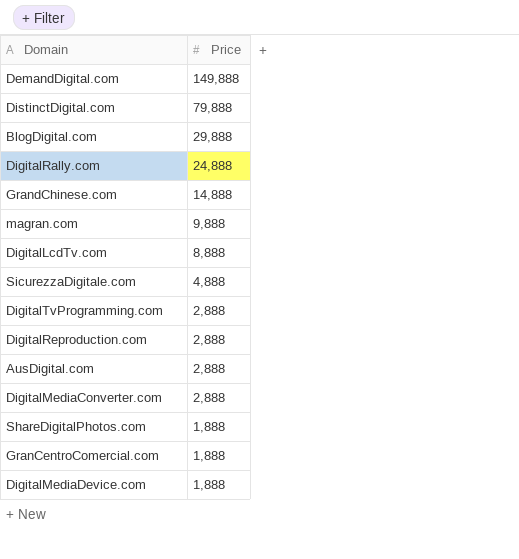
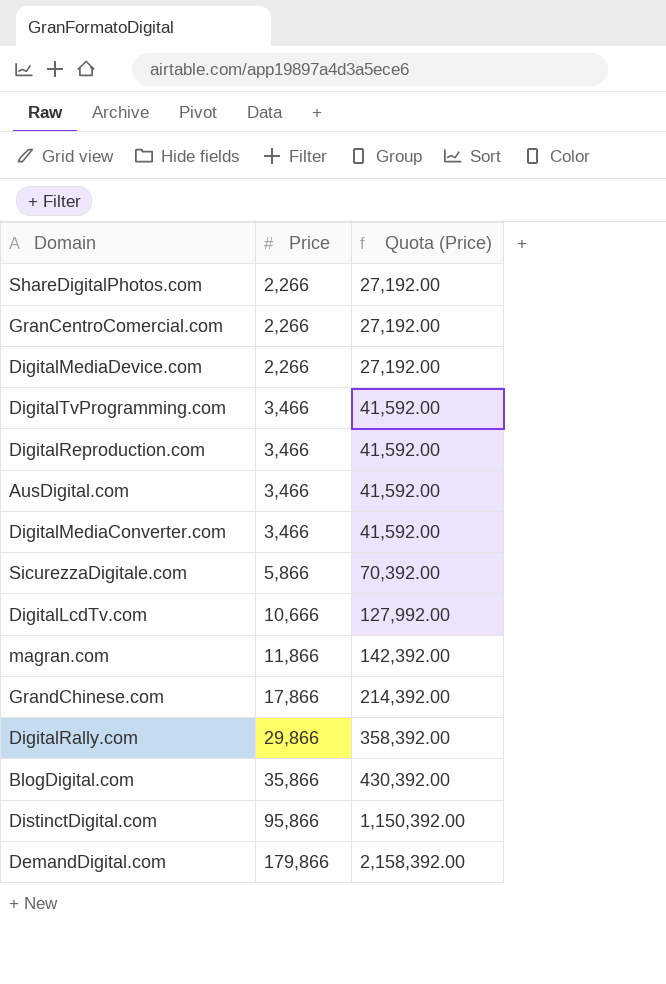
row order: Price descending -> Price ascending
column Quota (Price) | formula: none -> [Price] * 12
ShareDigitalPhotos.com | Price: 1,888 -> 2,266
GranCentroComercial.com | Price: 1,888 -> 2,266
DigitalMediaDevice.com | Price: 1,888 -> 2,266
DigitalTvProgramming.com | Price: 2,888 -> 3,466
DigitalReproduction.com | Price: 2,888 -> 3,466
AusDigital.com | Price: 2,888 -> 3,466
DigitalMediaConverter.com | Price: 2,888 -> 3,466
SicurezzaDigitale.com | Price: 4,888 -> 5,866
DigitalLcdTv.com | Price: 8,888 -> 10,666
magran.com | Price: 9,888 -> 11,866
GrandChinese.com | Price: 14,888 -> 17,866
DigitalRally.com | Price: 24,888 -> 29,866
BlogDigital.com | Price: 29,888 -> 35,866
DistinctDigital.com | Price: 79,888 -> 95,866
DemandDigital.com | Price: 149,888 -> 179,866

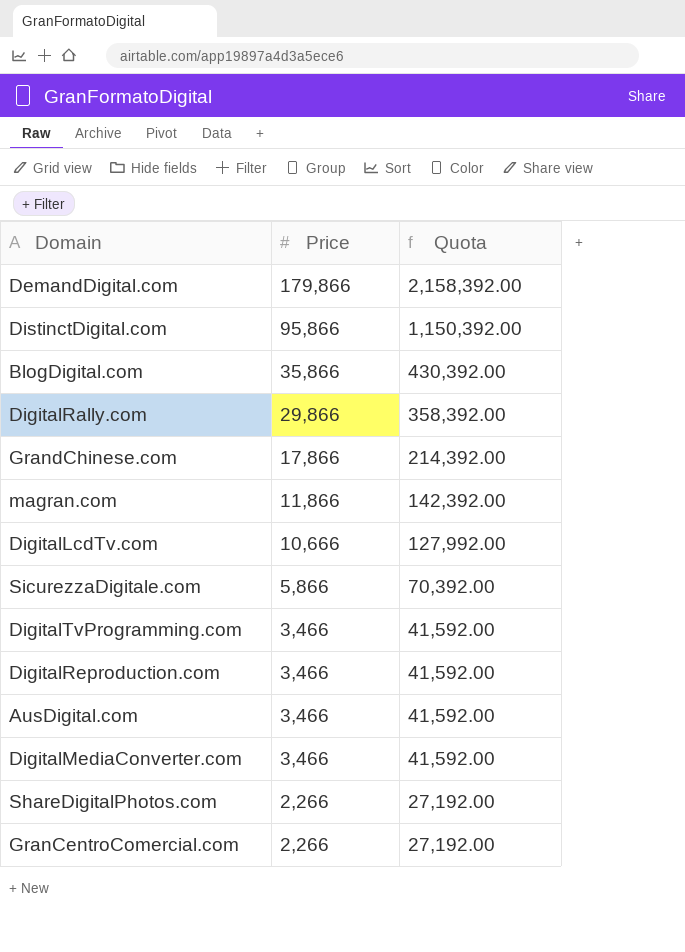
row order: Price ascending -> Price descending
column name: Quota (Price) -> Quota
row DigitalMediaDevice.com: 2,266 | 27,192.00 -> none

